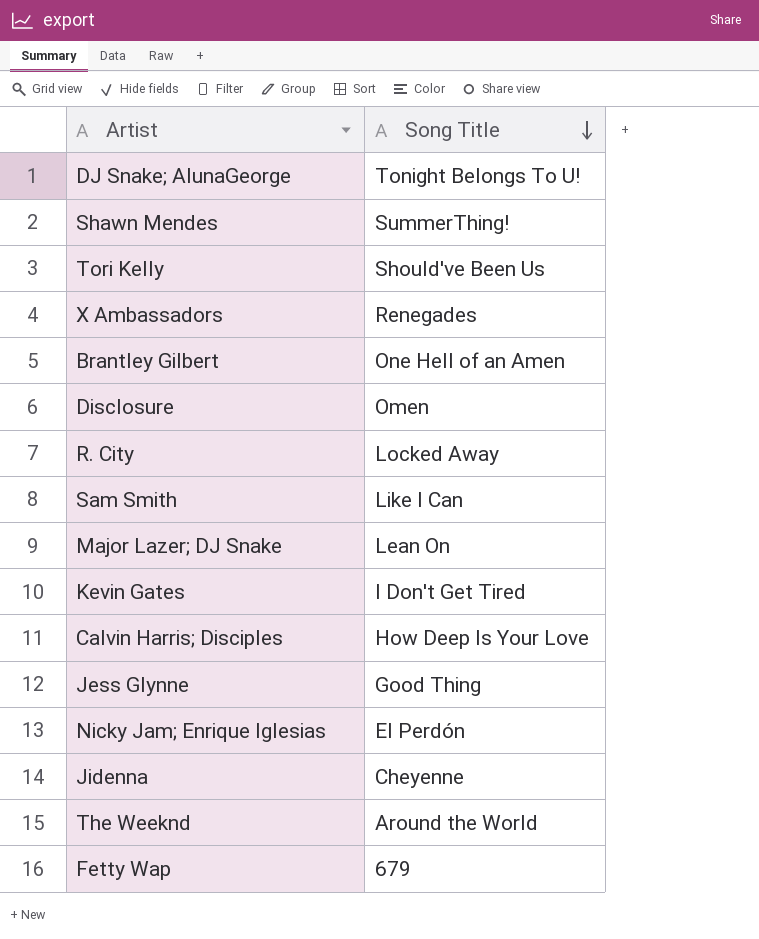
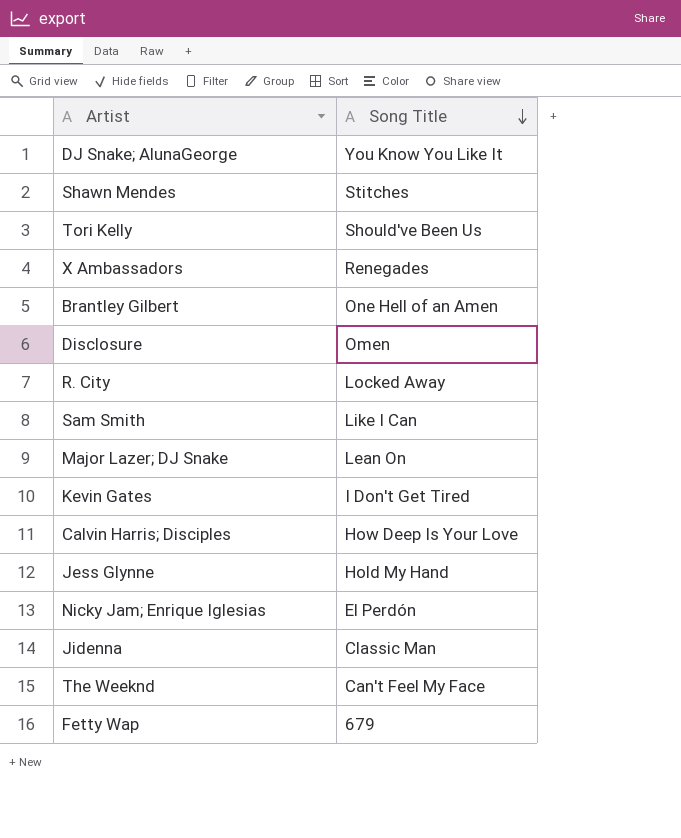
DJ Snake; AlunaGeorge | Song Title: Tonight Belongs To U! -> You Know You Like It
Shawn Mendes | Song Title: SummerThing! -> Stitches
Jess Glynne | Song Title: Good Thing -> Hold My Hand
Jidenna | Song Title: Cheyenne -> Classic Man
The Weeknd | Song Title: Around the World -> Can't Feel My Face

